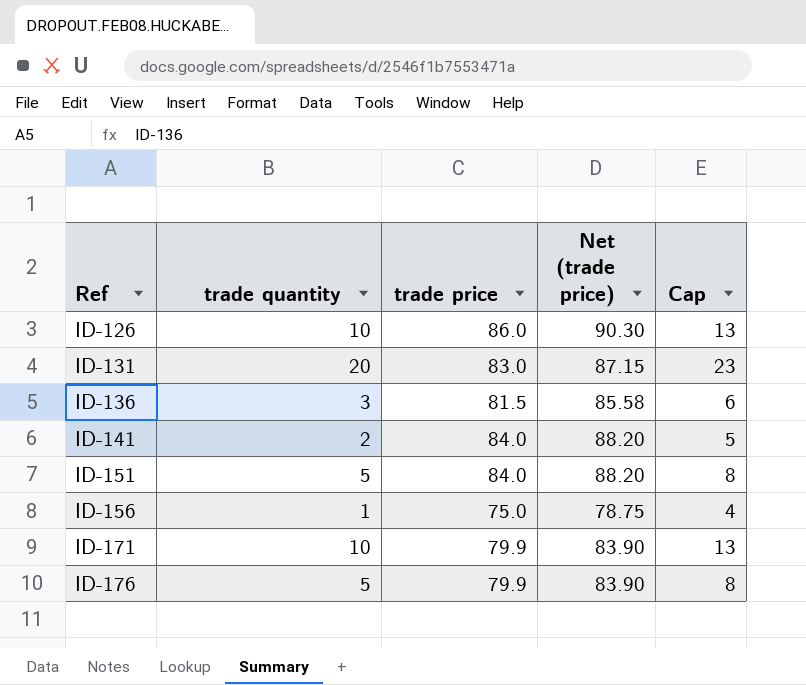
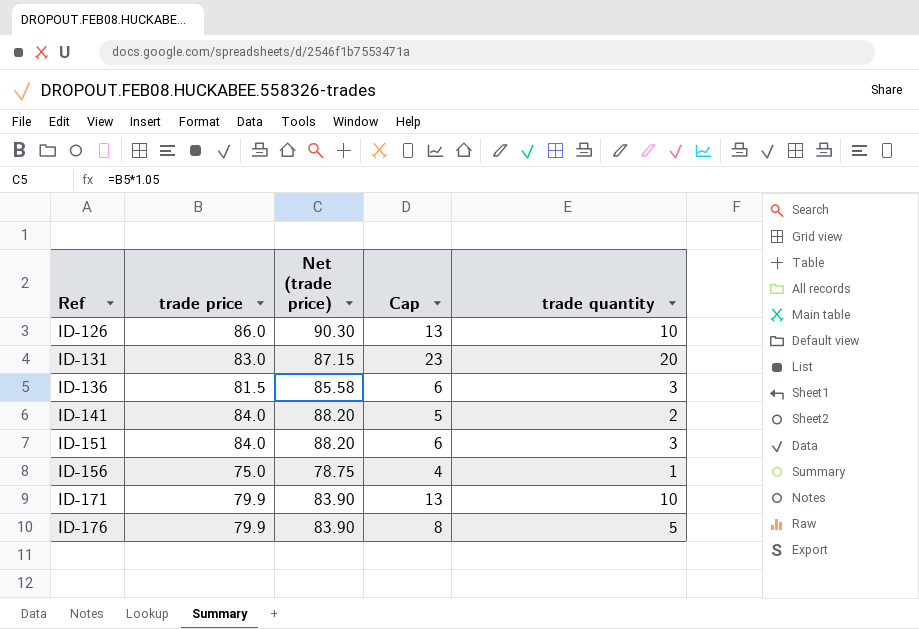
column trade quantity | position: 2 -> 5
ID-151 | Cap: 8 -> 6
ID-151 | trade quantity: 5 -> 3

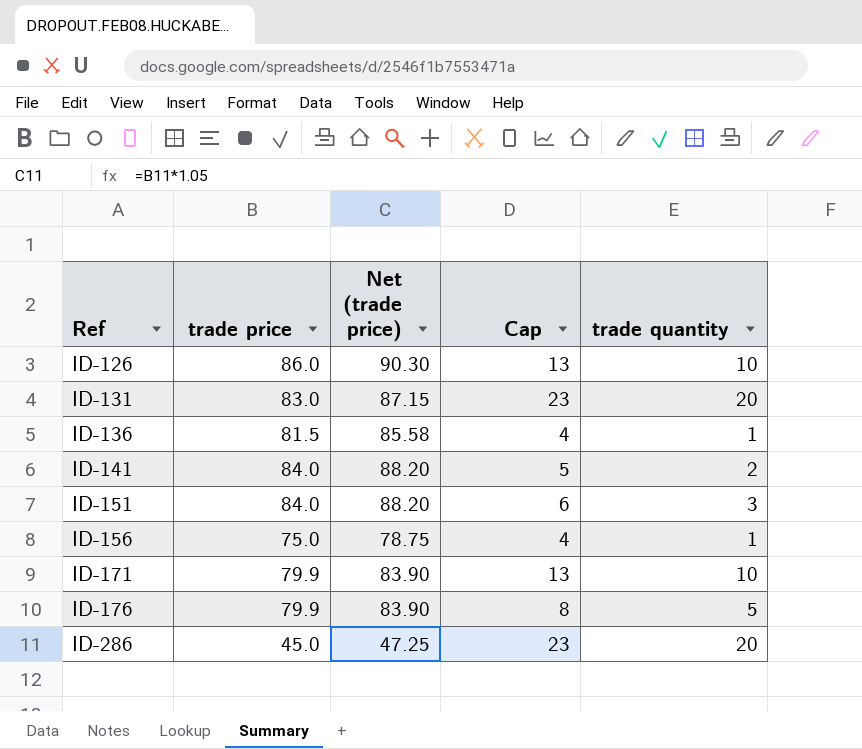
ID-136 | Cap: 6 -> 4
ID-136 | trade quantity: 3 -> 1
row ID-286: none -> 45.0 | 47.25 | 23 | 20

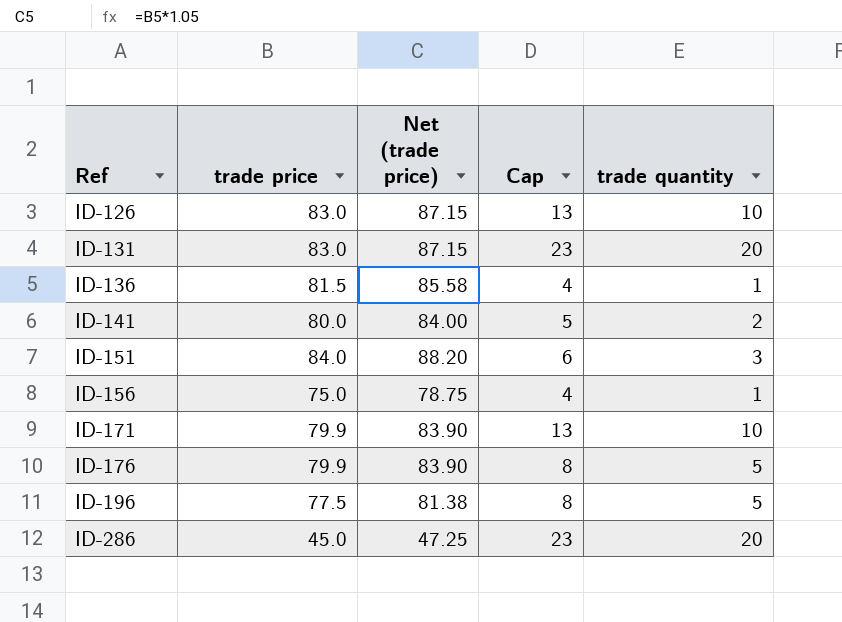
ID-126 | trade price: 86.0 -> 83.0
ID-126 | Net (trade price): 90.30 -> 87.15
ID-141 | trade price: 84.0 -> 80.0
ID-141 | Net (trade price): 88.20 -> 84.00
row ID-196: none -> 77.5 | 81.38 | 8 | 5

